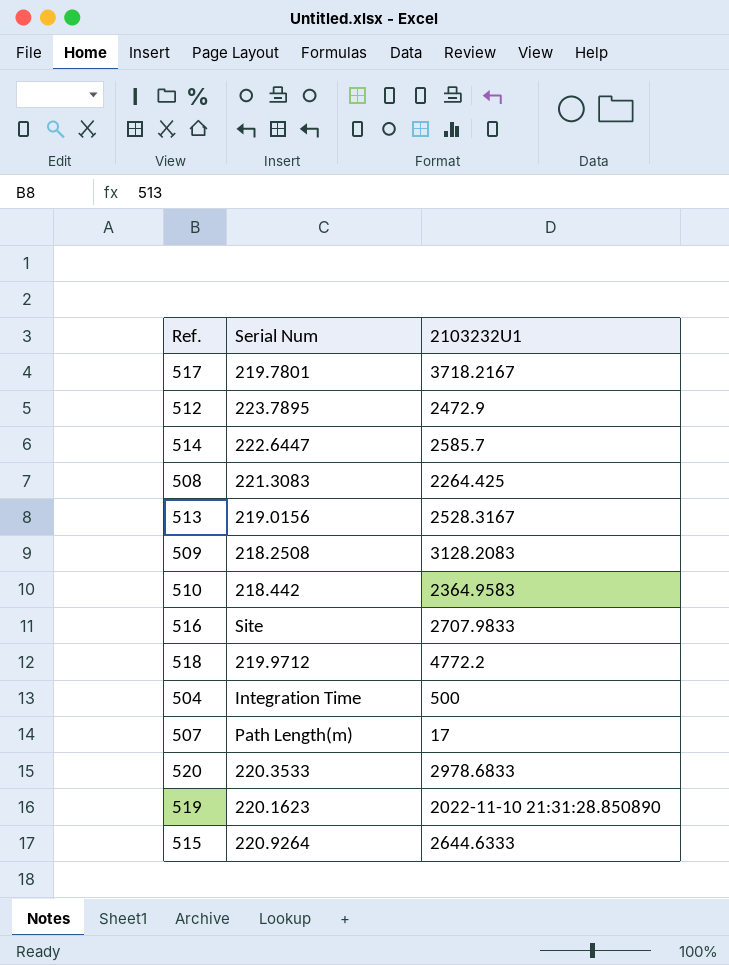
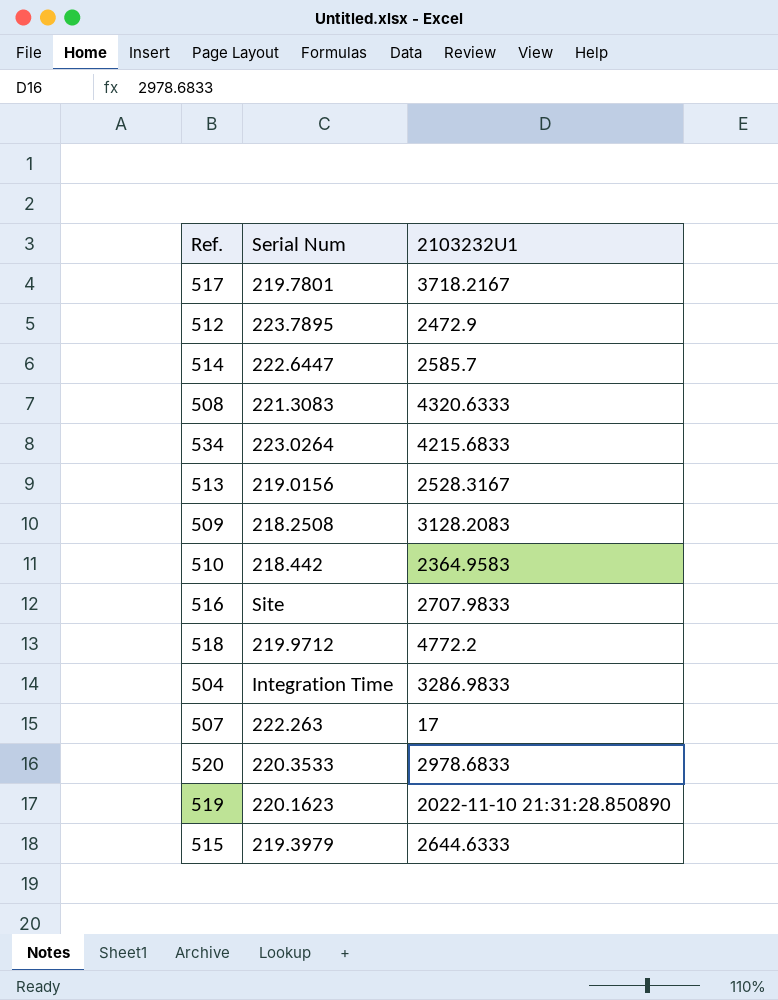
508 | 2103232U1: 2264.425 -> 4320.6333
row 534: none -> 223.0264 | 4215.6833
504 | 2103232U1: 500 -> 3286.9833
507 | Serial Num: Path Length(m) -> 222.263
515 | Serial Num: 220.9264 -> 219.3979

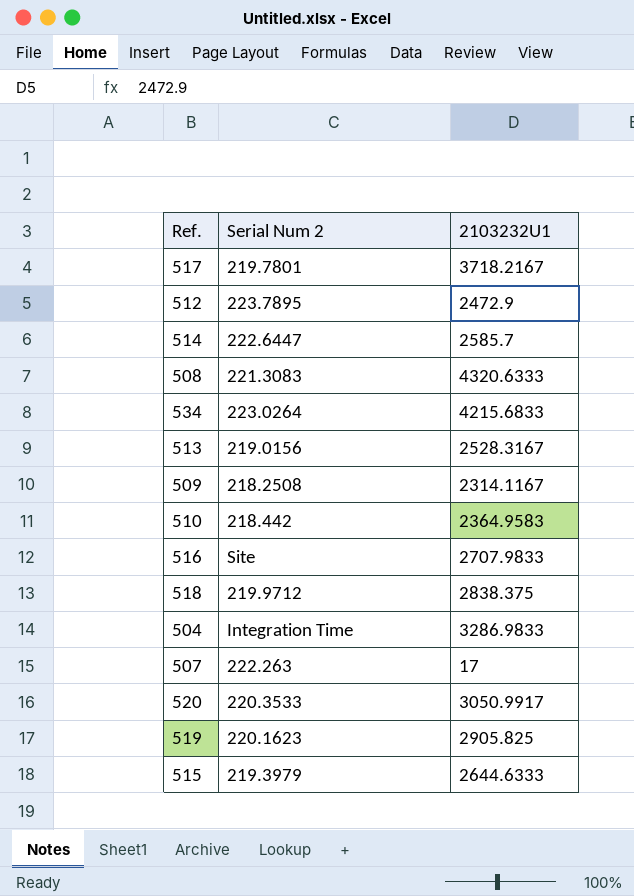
column name: Serial Num -> Serial Num 2
509 | 2103232U1: 3128.2083 -> 2314.1167
518 | 2103232U1: 4772.2 -> 2838.375
520 | 2103232U1: 2978.6833 -> 3050.9917
519 | 2103232U1: 2022-11-10 21:31:28.850890 -> 2905.825

